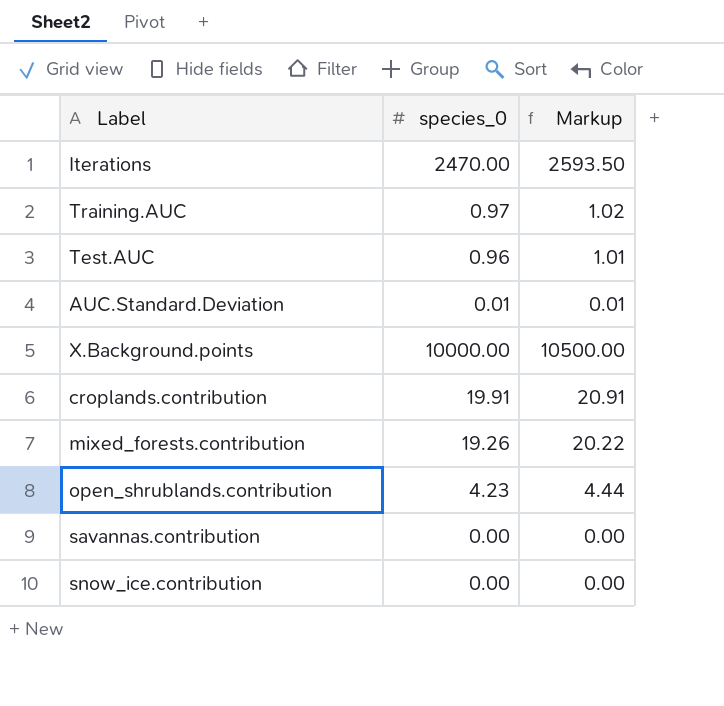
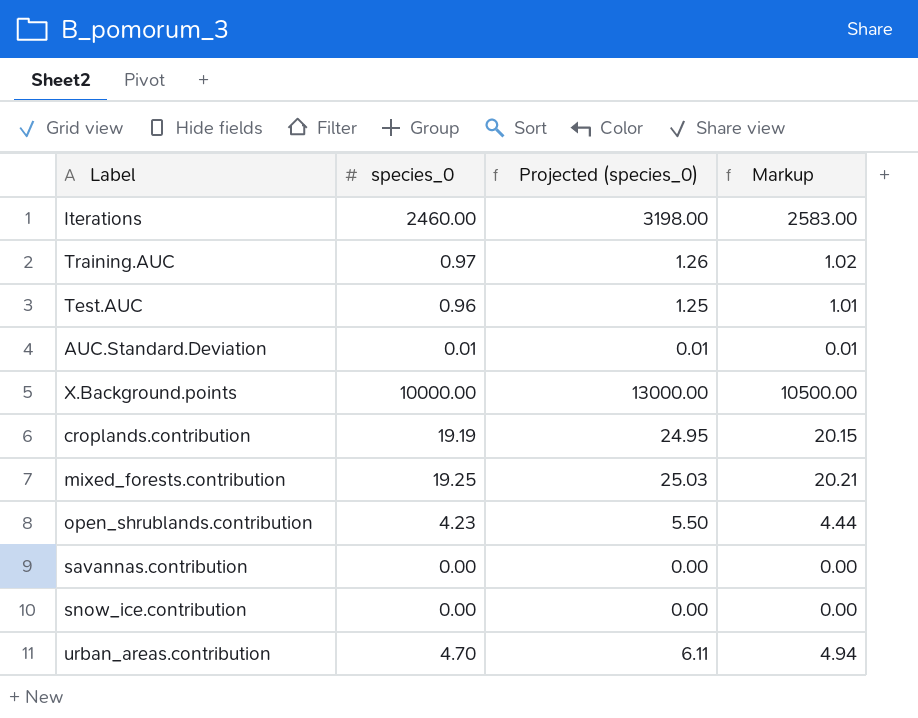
column Projected (species_0) | formula: none -> [species_0] * 1.3
Iterations | species_0: 2470.00 -> 2460.00
Iterations | Markup: 2593.50 -> 2583.00
croplands.contribution | species_0: 19.91 -> 19.19
croplands.contribution | Markup: 20.91 -> 20.15
mixed_forests.contribution | species_0: 19.26 -> 19.25
mixed_forests.contribution | Markup: 20.22 -> 20.21
row urban_areas.contribution: none -> 4.70 | 6.11 | 4.94

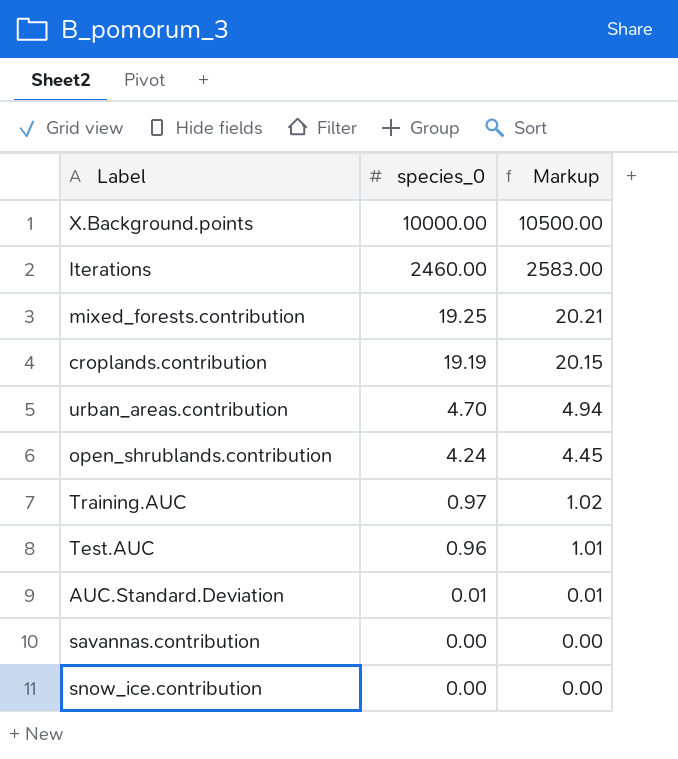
row order: none -> species_0 descending
column Projected (species_0) | formula: [species_0] * 1.3 -> none
open_shrublands.contribution | species_0: 4.23 -> 4.24
open_shrublands.contribution | Markup: 4.44 -> 4.45

